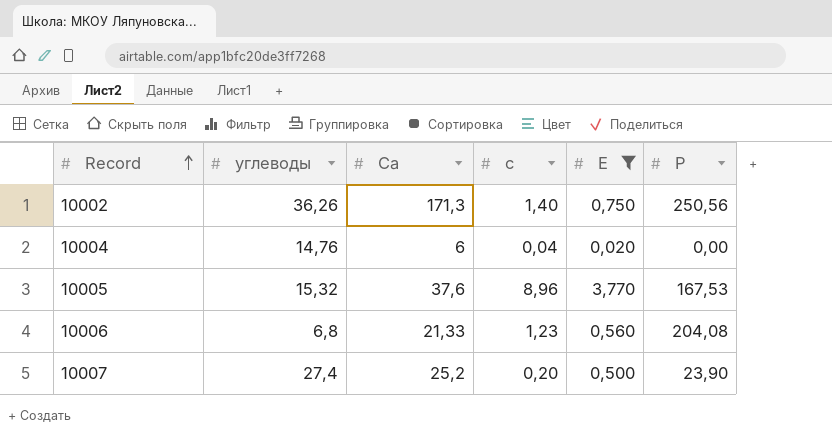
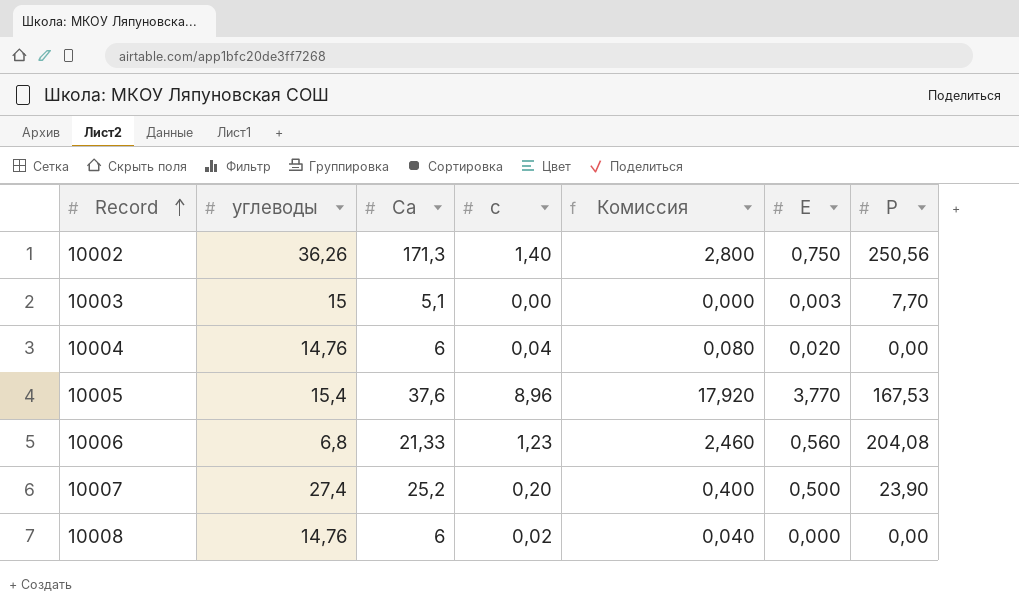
filter: E >= 0,020 -> none
column Комиссия | formula: none -> [c] * 2
10005 | углеводы: 15,32 -> 15,4

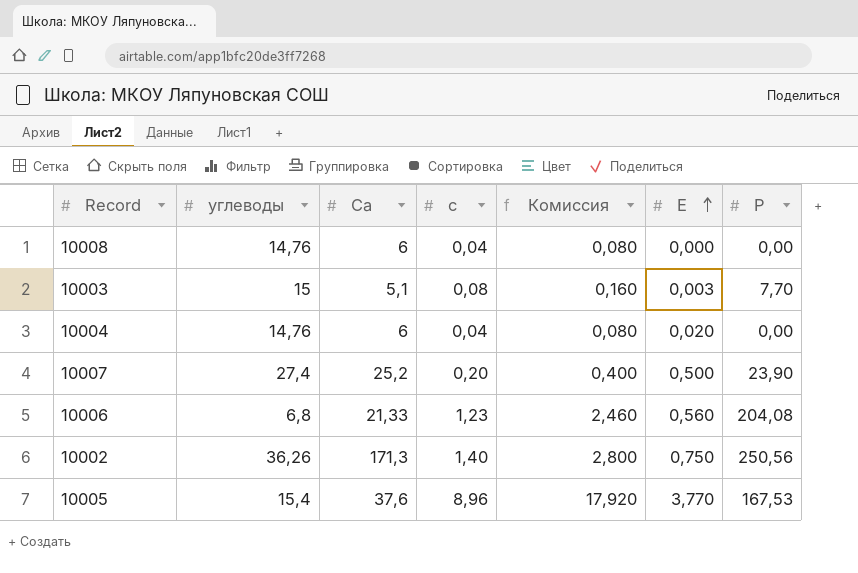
row order: Record ascending -> E ascending
10008 | c: 0,02 -> 0,04
10008 | Комиссия: 0,040 -> 0,080
10003 | c: 0,00 -> 0,08
10003 | Комиссия: 0,000 -> 0,160

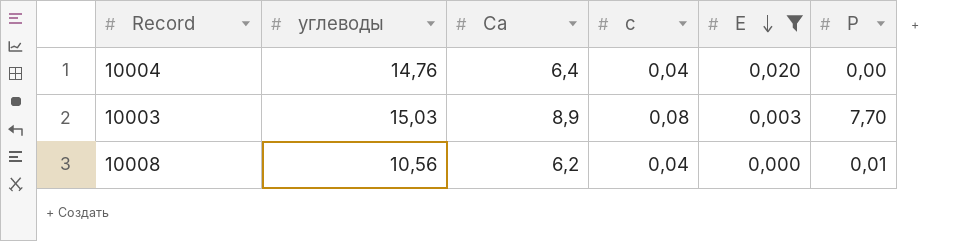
filter: none -> E <= 0,020
row order: E ascending -> E descending
column Комиссия | formula: [c] * 2 -> none
10004 | Са: 6 -> 6,4
10003 | углеводы: 15 -> 15,03
10003 | Са: 5,1 -> 8,9
10008 | углеводы: 14,76 -> 10,56
10008 | Са: 6 -> 6,2
10008 | P: 0,00 -> 0,01

